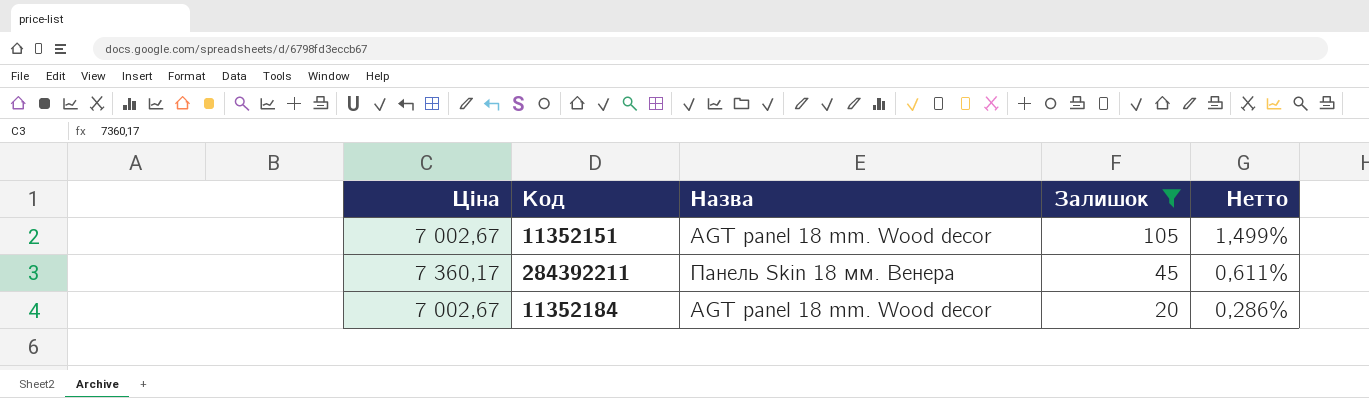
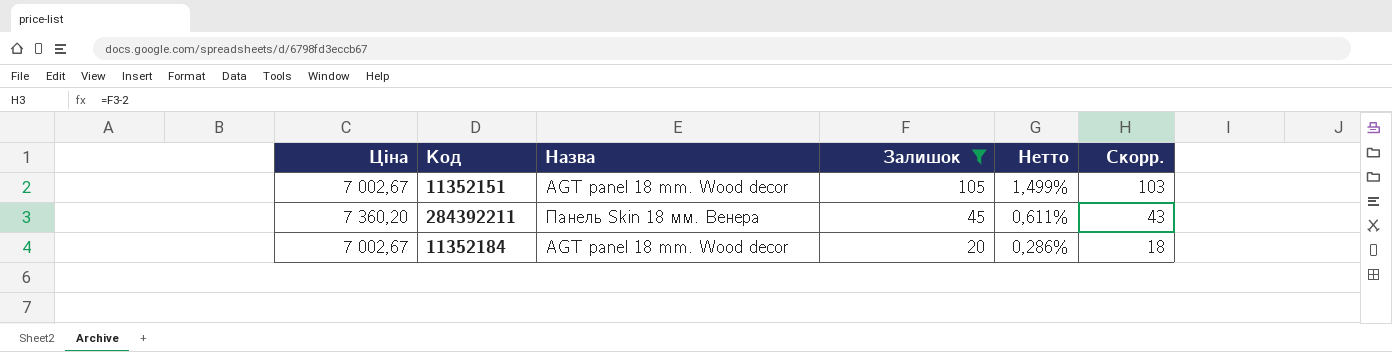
column Скорр. | formula: none -> [Залишок] - 2
284392211 | Ціна: 7 360,17 -> 7 360,20

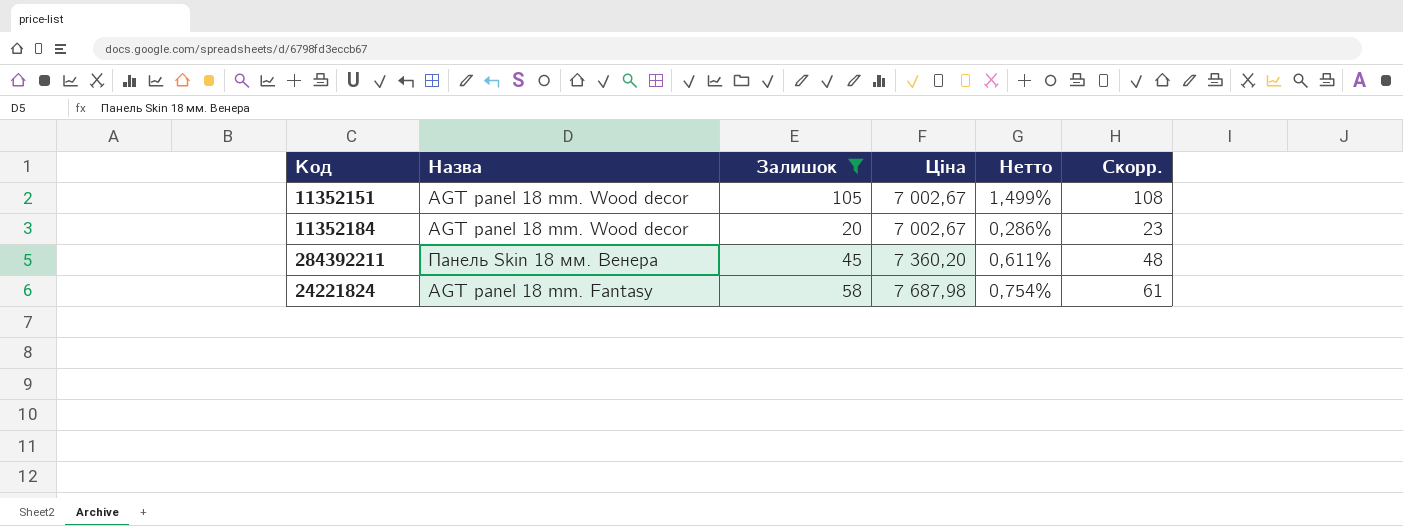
row order: Залишок descending -> Ціна ascending
column Ціна | position: 1 -> 4
column Скорр. | formula: [Залишок] - 2 -> [Залишок] + 3
row 24221824: none -> AGT panel 18 mm. Fantasy | 58 | 7 687,98 | 0,754% | 61

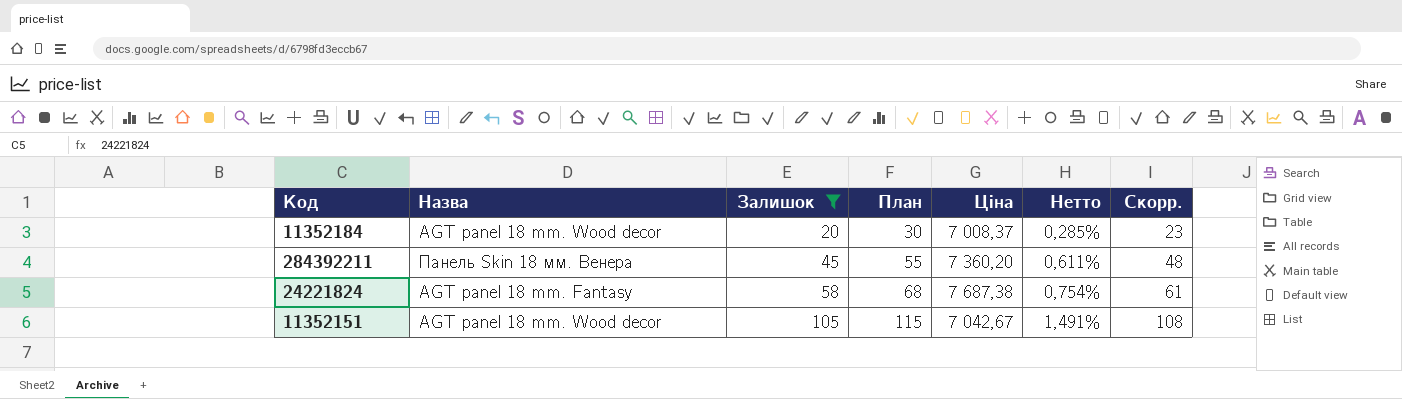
row order: Ціна ascending -> Залишок ascending
column План | formula: none -> [Залишок] + 10
11352184 | Ціна: 7 002,67 -> 7 008,37
11352184 | Нетто: 0,286% -> 0,285%
24221824 | Ціна: 7 687,98 -> 7 687,38
11352151 | Ціна: 7 002,67 -> 7 042,67
11352151 | Нетто: 1,499% -> 1,491%

